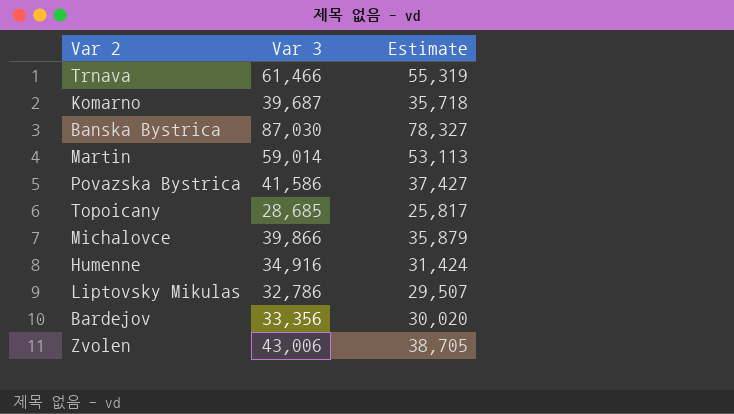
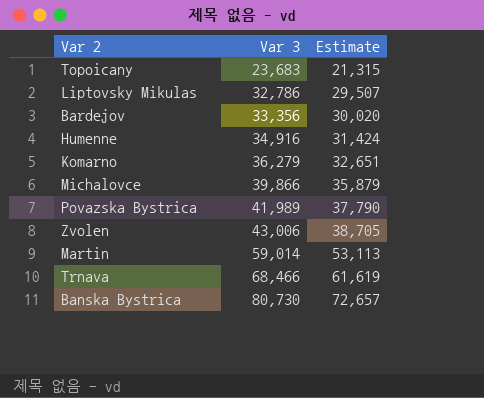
row order: none -> Var 3 ascending
Topoicany | Var 3: 28,685 -> 23,683
Topoicany | Estimate: 25,817 -> 21,315
Komarno | Var 3: 39,687 -> 36,279
Komarno | Estimate: 35,718 -> 32,651
Povazska Bystrica | Var 3: 41,586 -> 41,989
Povazska Bystrica | Estimate: 37,427 -> 37,790
Trnava | Var 3: 61,466 -> 68,466
Trnava | Estimate: 55,319 -> 61,619
Banska Bystrica | Var 3: 87,030 -> 80,730
Banska Bystrica | Estimate: 78,327 -> 72,657

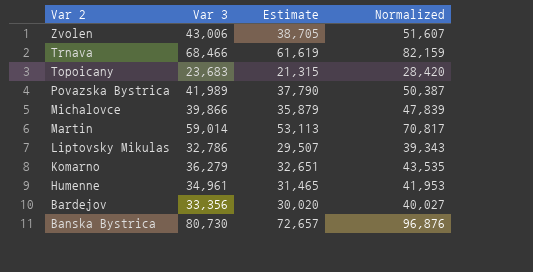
row order: Var 3 ascending -> Var 2 descending
column Normalized | formula: none -> [Var 3] * 1.2
Humenne | Var 3: 34,916 -> 34,961
Humenne | Estimate: 31,424 -> 31,465

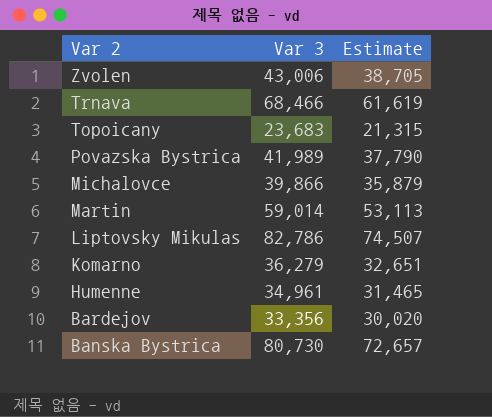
column Normalized | formula: [Var 3] * 1.2 -> none
Liptovsky Mikulas | Var 3: 32,786 -> 82,786
Liptovsky Mikulas | Estimate: 29,507 -> 74,507

